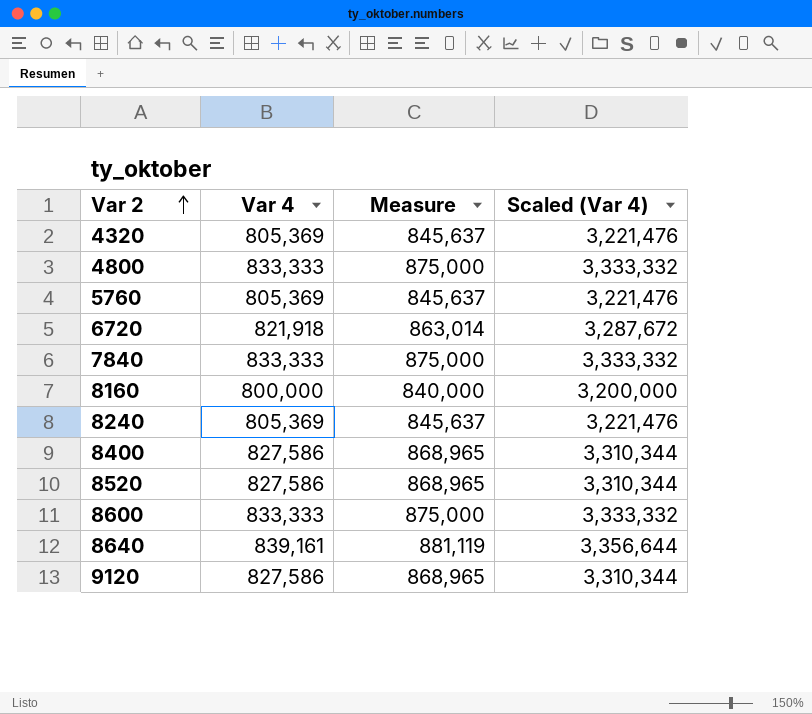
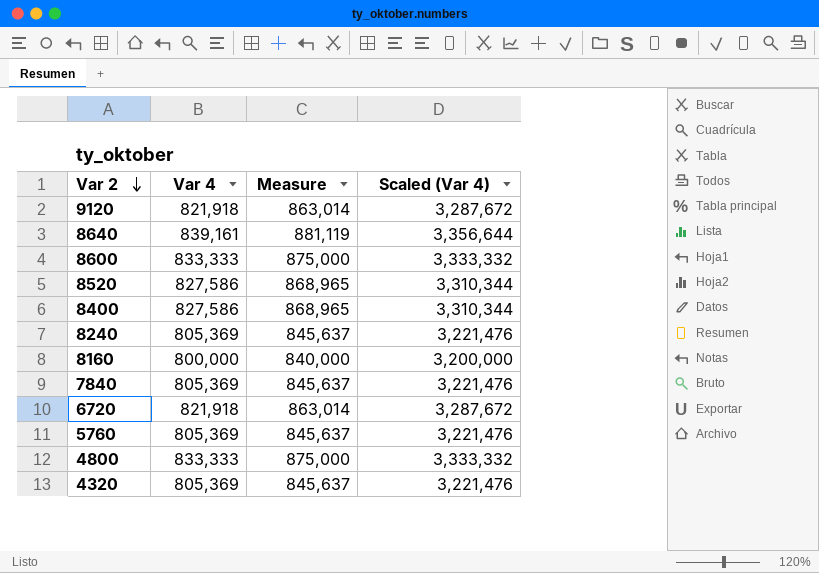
row order: Var 2 ascending -> Var 2 descending
9120 | Var 4: 827,586 -> 821,918
9120 | Measure: 868,965 -> 863,014
9120 | Scaled (Var 4): 3,310,344 -> 3,287,672
7840 | Var 4: 833,333 -> 805,369
7840 | Measure: 875,000 -> 845,637
7840 | Scaled (Var 4): 3,333,332 -> 3,221,476

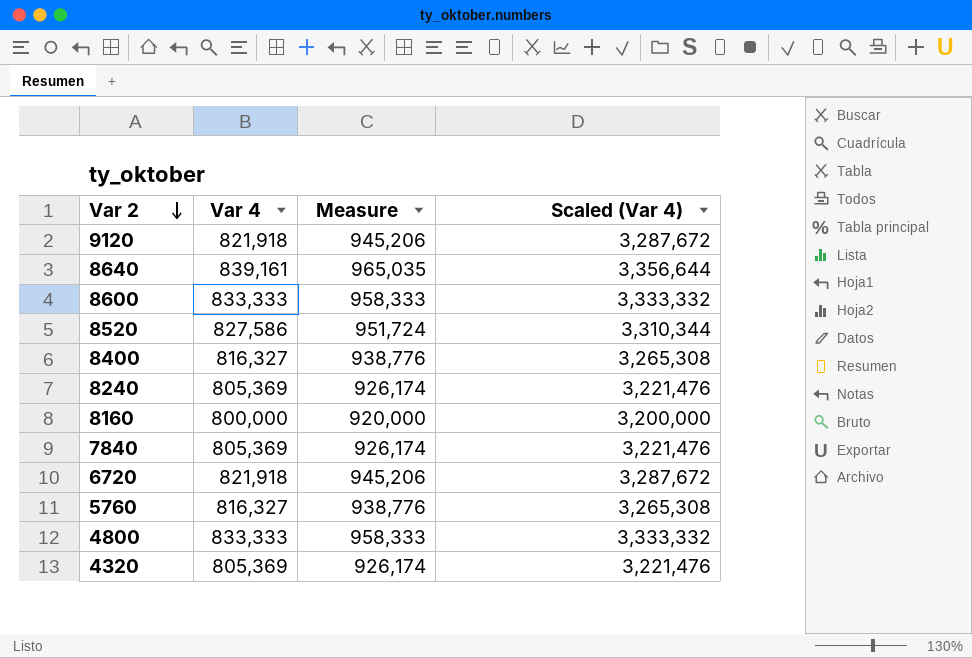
column Measure | formula: [Var 4] * 1.05 -> [Var 4] * 1.15
8400 | Var 4: 827,586 -> 816,327
8400 | Scaled (Var 4): 3,310,344 -> 3,265,308
5760 | Var 4: 805,369 -> 816,327
5760 | Scaled (Var 4): 3,221,476 -> 3,265,308

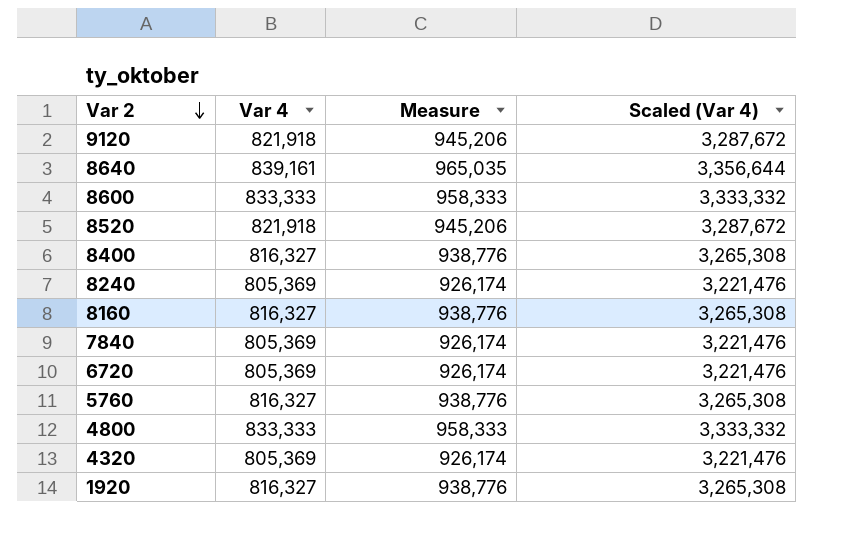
8520 | Var 4: 827,586 -> 821,918
8520 | Measure: 951,724 -> 945,206
8520 | Scaled (Var 4): 3,310,344 -> 3,287,672
8160 | Var 4: 800,000 -> 816,327
8160 | Measure: 920,000 -> 938,776
8160 | Scaled (Var 4): 3,200,000 -> 3,265,308
6720 | Var 4: 821,918 -> 805,369
6720 | Measure: 945,206 -> 926,174
6720 | Scaled (Var 4): 3,287,672 -> 3,221,476
row 1920: none -> 816,327 | 938,776 | 3,265,308

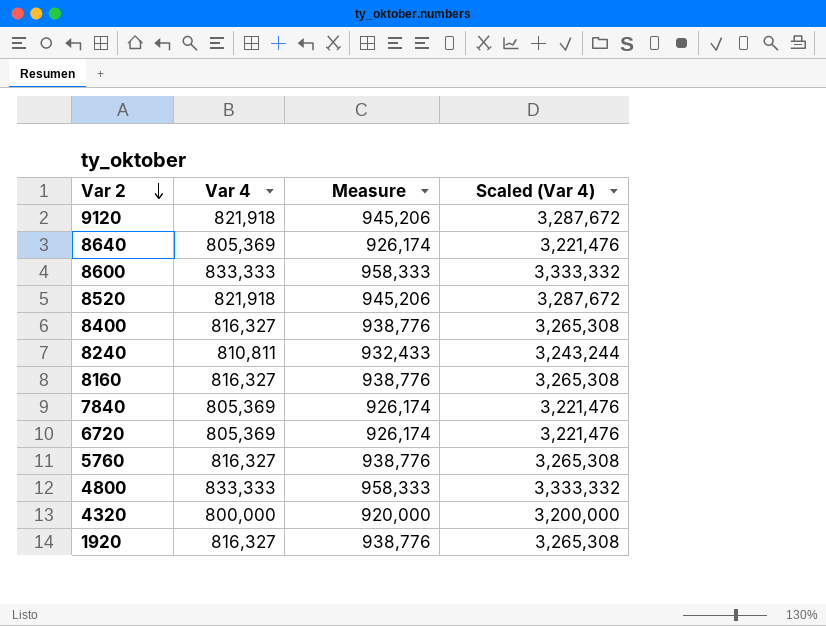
8640 | Var 4: 839,161 -> 805,369
8640 | Measure: 965,035 -> 926,174
8640 | Scaled (Var 4): 3,356,644 -> 3,221,476
8240 | Var 4: 805,369 -> 810,811
8240 | Measure: 926,174 -> 932,433
8240 | Scaled (Var 4): 3,221,476 -> 3,243,244
4320 | Var 4: 805,369 -> 800,000
4320 | Measure: 926,174 -> 920,000
4320 | Scaled (Var 4): 3,221,476 -> 3,200,000

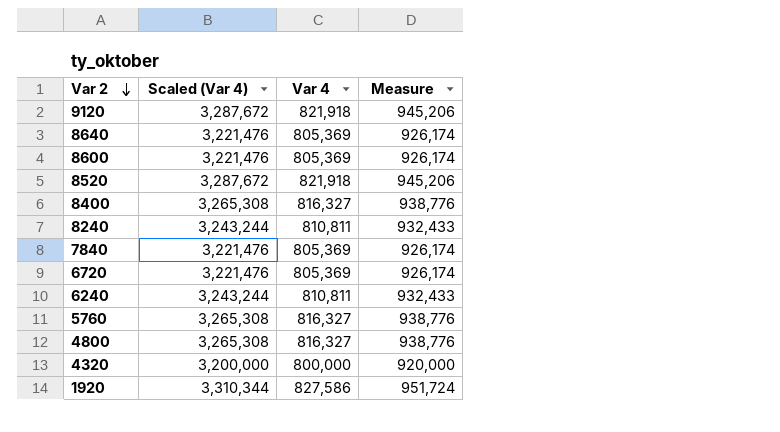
column Scaled (Var 4) | position: 4 -> 2
row 8160: 816,327 | 938,776 | 3,265,308 -> none
8600 | Scaled (Var 4): 3,333,332 -> 3,221,476
8600 | Var 4: 833,333 -> 805,369
8600 | Measure: 958,333 -> 926,174
row 6240: none -> 3,243,244 | 810,811 | 932,433
4800 | Scaled (Var 4): 3,333,332 -> 3,265,308
4800 | Var 4: 833,333 -> 816,327
4800 | Measure: 958,333 -> 938,776
1920 | Scaled (Var 4): 3,265,308 -> 3,310,344
1920 | Var 4: 816,327 -> 827,586
1920 | Measure: 938,776 -> 951,724

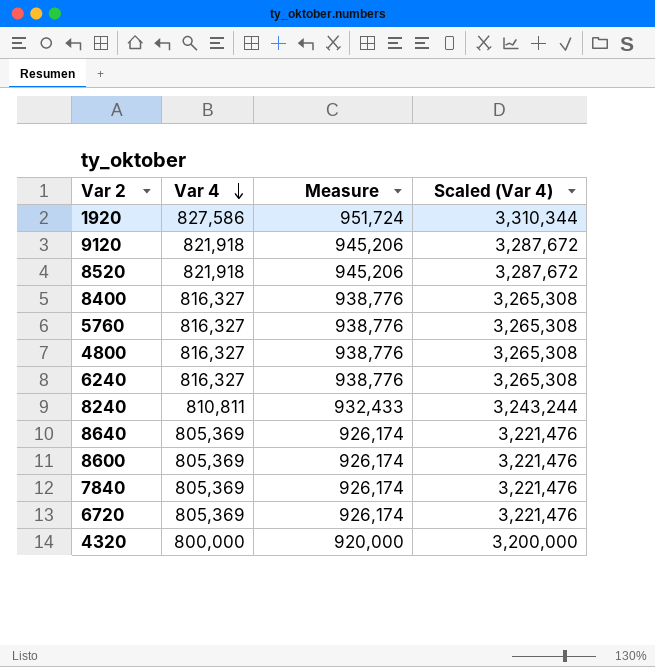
row order: Var 2 descending -> Var 4 descending
column Scaled (Var 4) | position: 2 -> 4
6240 | Var 4: 810,811 -> 816,327
6240 | Measure: 932,433 -> 938,776
6240 | Scaled (Var 4): 3,243,244 -> 3,265,308

